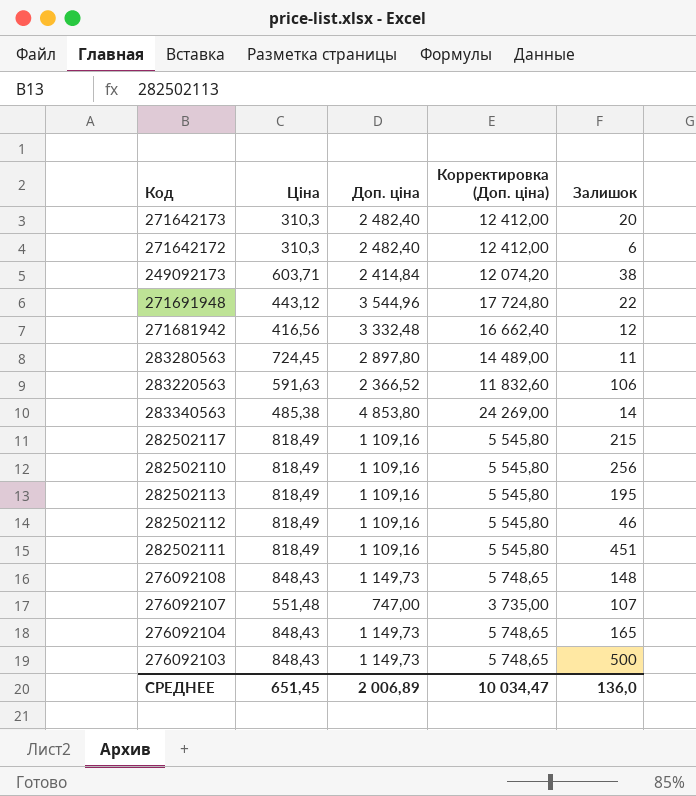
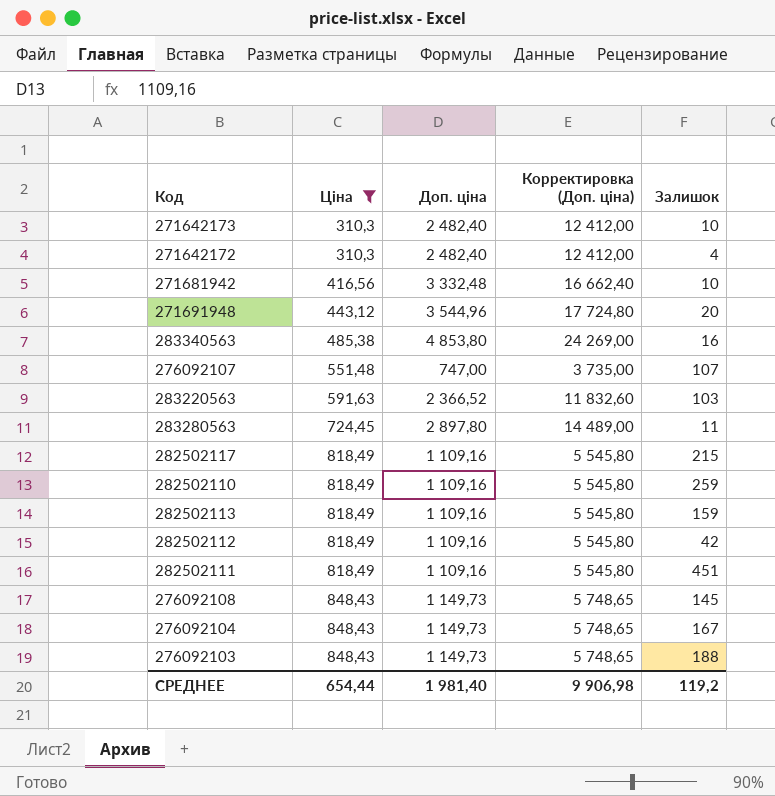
filter: none -> Ціна != 603,71
row order: none -> Ціна ascending
271642173 | Залишок: 20 -> 10
271642172 | Залишок: 6 -> 4
271681942 | Залишок: 12 -> 10
271691948 | Залишок: 22 -> 20
283340563 | Залишок: 14 -> 16
283220563 | Залишок: 106 -> 103
282502110 | Залишок: 256 -> 259
282502113 | Залишок: 195 -> 159
282502112 | Залишок: 46 -> 42
276092108 | Залишок: 148 -> 145
276092104 | Залишок: 165 -> 167
276092103 | Залишок: 500 -> 188
СРЕДНЕЕ | Ціна: 651,45 -> 654,44
СРЕДНЕЕ | Доп. ціна: 2 006,89 -> 1 981,40
СРЕДНЕЕ | Корректировка (Доп. ціна): 10 034,47 -> 9 906,98
СРЕДНЕЕ | Залишок: 136,0 -> 119,2

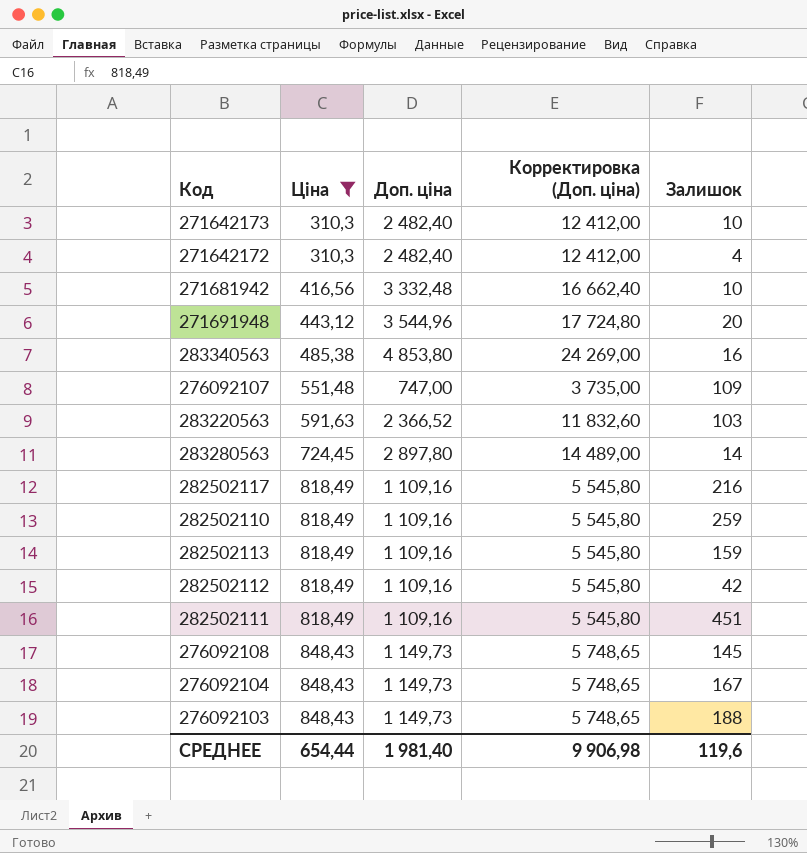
276092107 | Залишок: 107 -> 109
283280563 | Залишок: 11 -> 14
282502117 | Залишок: 215 -> 216
СРЕДНЕЕ | Залишок: 119,2 -> 119,6

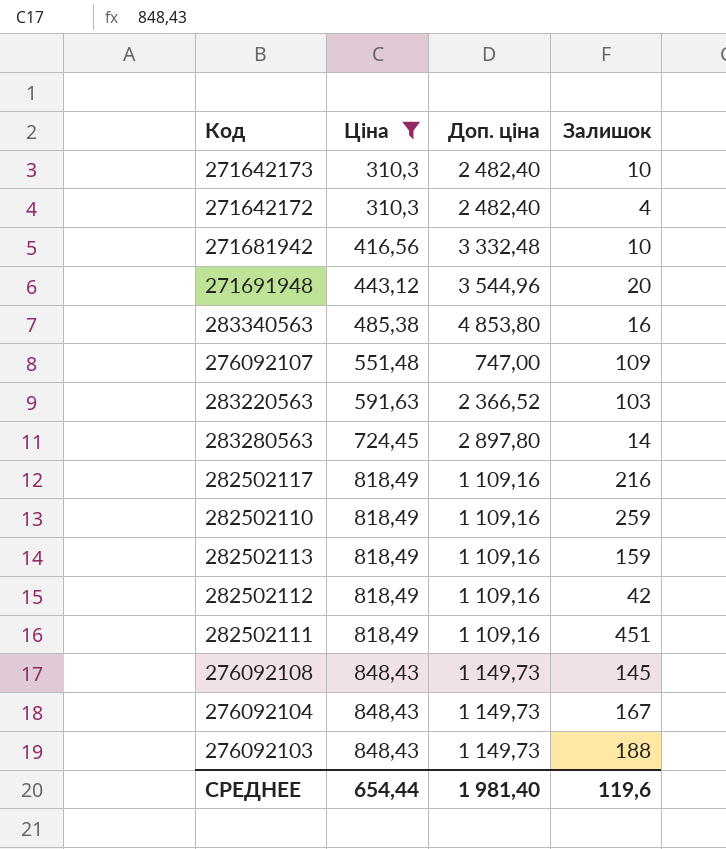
column Корректировка (Доп. ціна) | formula: [Доп. ціна] * 5 -> none

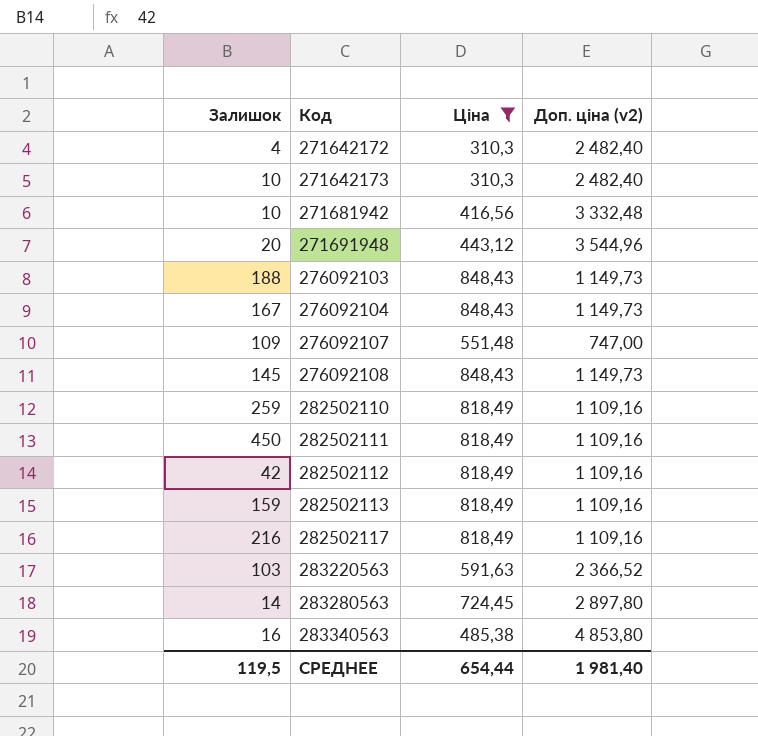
row order: Ціна ascending -> Код ascending
column Залишок | position: 4 -> 1
column name: Доп. ціна -> Доп. ціна (v2)
282502111 | Залишок: 451 -> 450
СРЕДНЕЕ | Залишок: 119,6 -> 119,5

